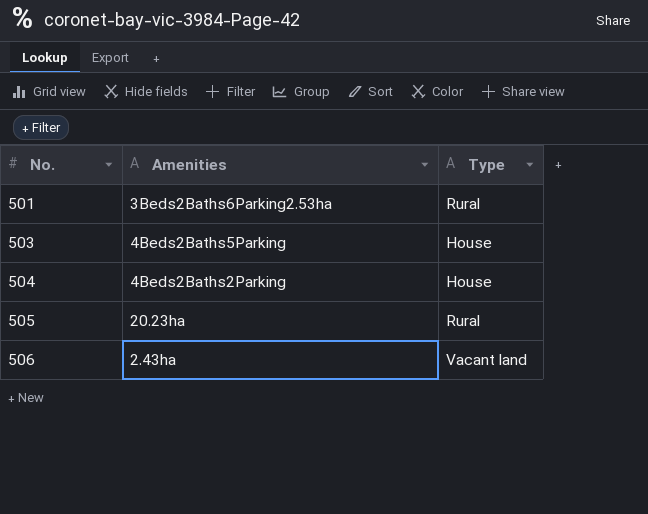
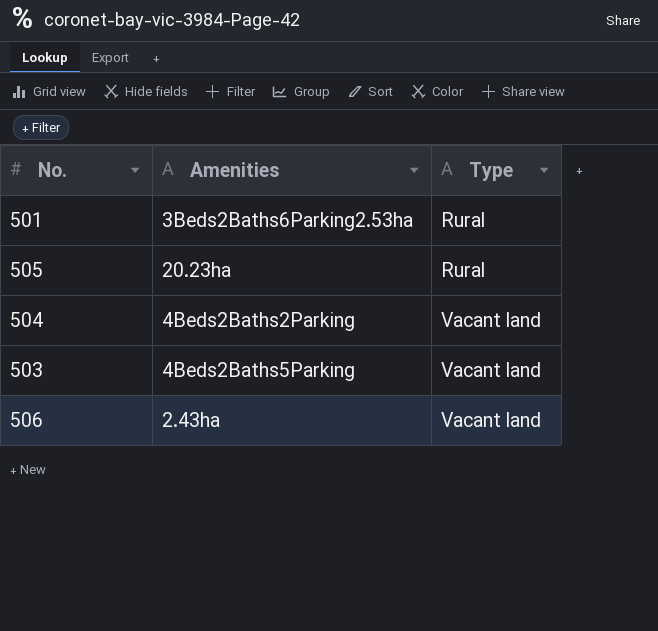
row order: No. ascending -> Type ascending
504 | Type: House -> Vacant land
503 | Type: House -> Vacant land

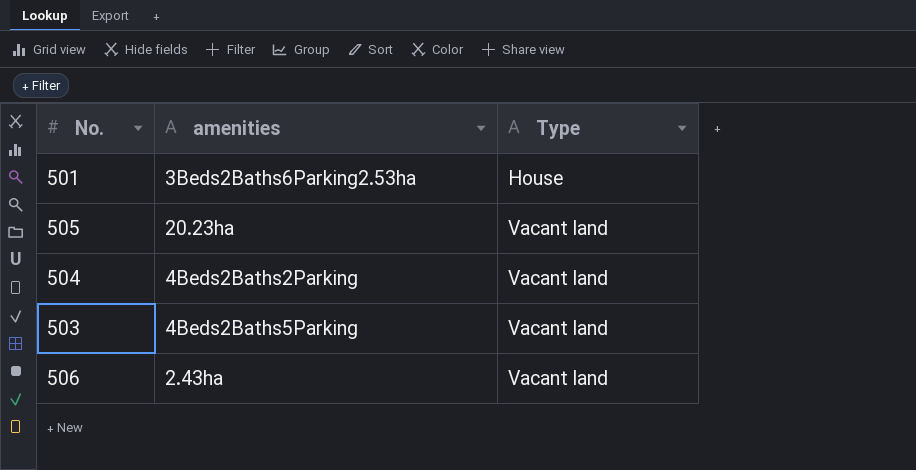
column name: Amenities -> amenities
501 | Type: Rural -> House
505 | Type: Rural -> Vacant land

